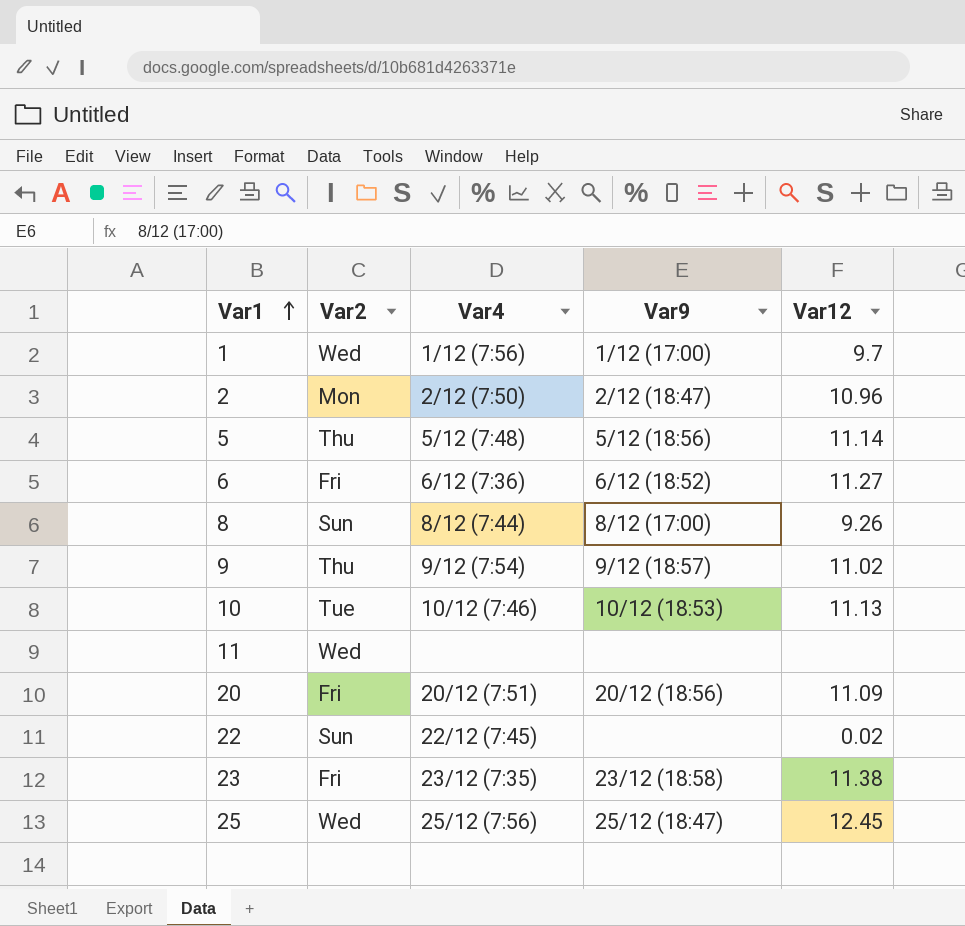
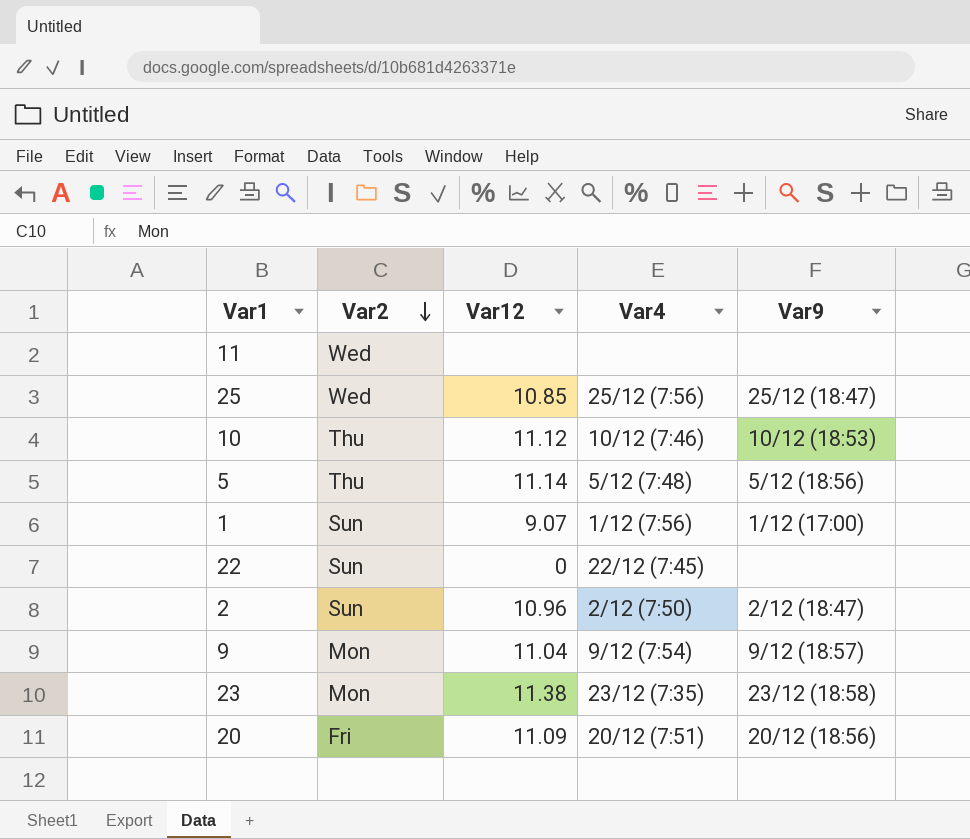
row order: Var1 ascending -> Var2 descending
column Var12 | position: 5 -> 3
row 6: Fri | 6/12 (7:36) | 6/12 (18:52) | 11.27 -> none
row 8: Sun | 8/12 (7:44) | 8/12 (17:00) | 9.26 -> none
25 | Var12: 12.45 -> 10.85
10 | Var2: Tue -> Thu
10 | Var12: 11.13 -> 11.12
1 | Var2: Wed -> Sun
1 | Var12: 9.7 -> 9.07
22 | Var12: 0.02 -> 0
2 | Var2: Mon -> Sun
9 | Var2: Thu -> Mon
9 | Var12: 11.02 -> 11.04
23 | Var2: Fri -> Mon

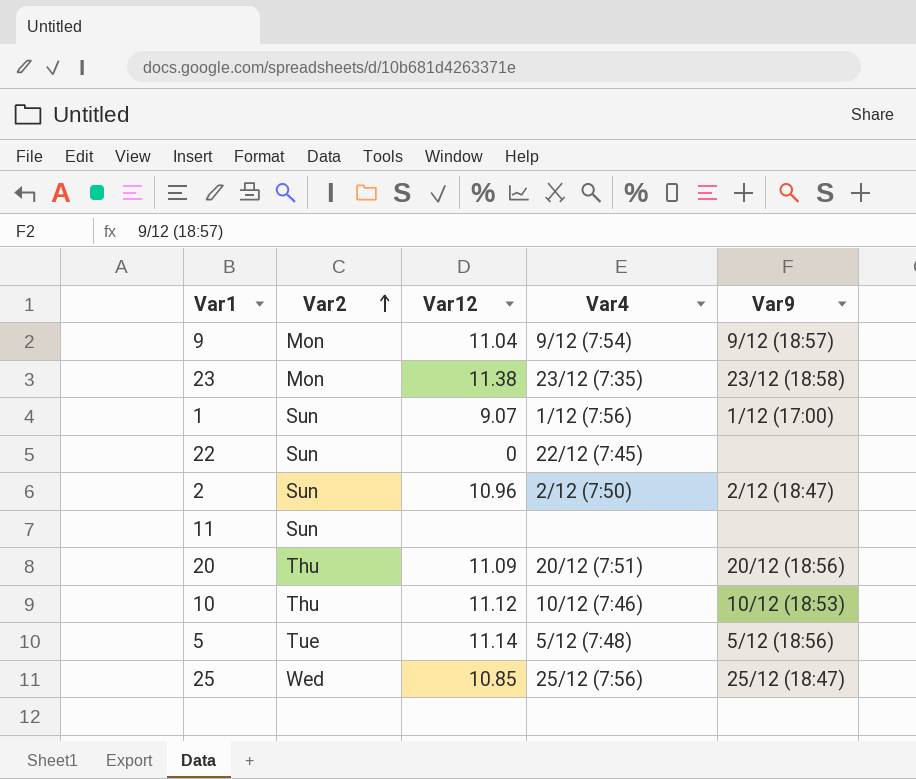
row order: Var2 descending -> Var2 ascending
11 | Var2: Wed -> Sun
20 | Var2: Fri -> Thu
5 | Var2: Thu -> Tue

